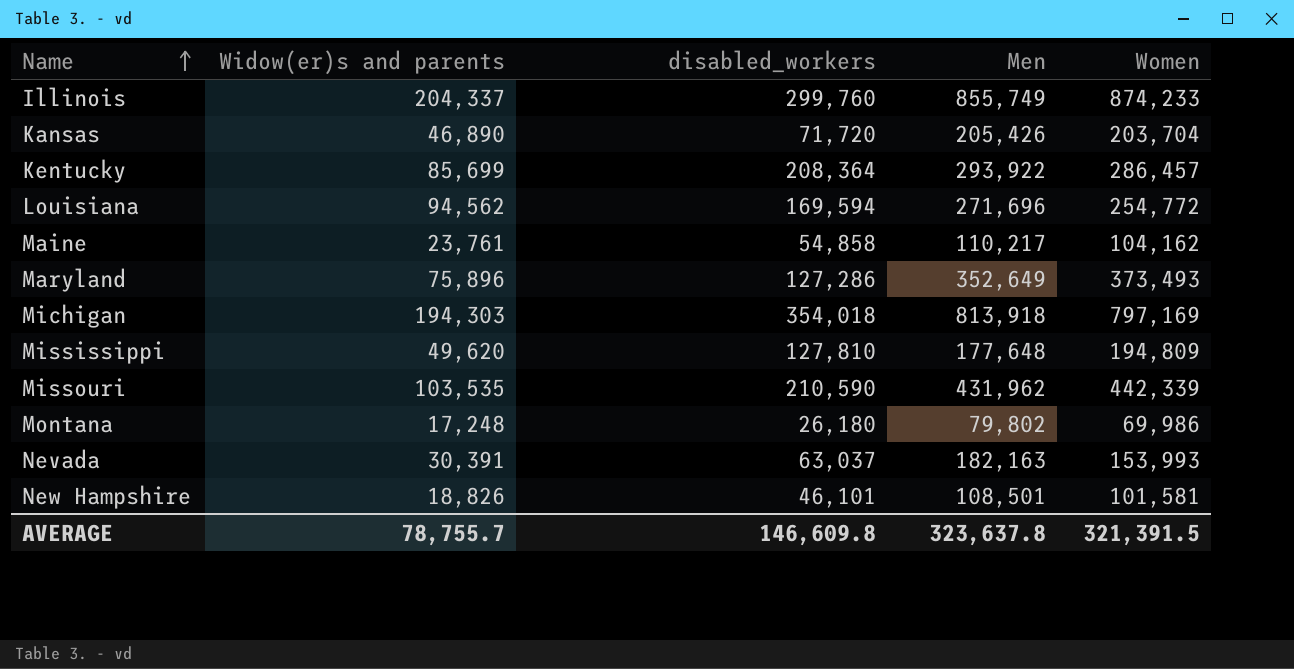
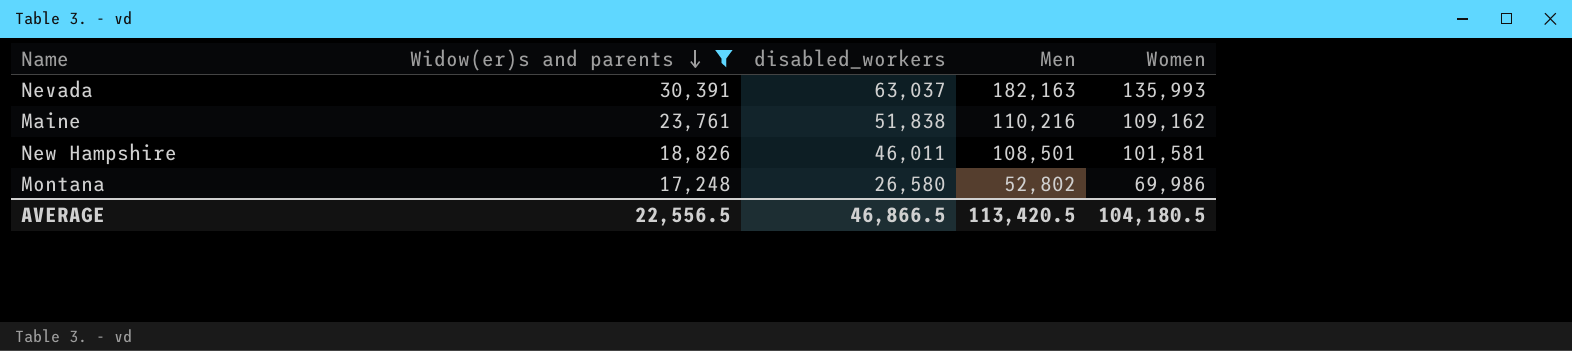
filter: none -> Widow(er)s and parents <= 30,391
row order: Name ascending -> Widow(er)s and parents descending
Nevada | Women: 153,993 -> 135,993
Maine | disabled_workers: 54,858 -> 51,838
Maine | Men: 110,217 -> 110,216
Maine | Women: 104,162 -> 109,162
New Hampshire | disabled_workers: 46,101 -> 46,011
Montana | disabled_workers: 26,180 -> 26,580
Montana | Men: 79,802 -> 52,802
AVERAGE | Widow(er)s and parents: 78,755.7 -> 22,556.5
AVERAGE | disabled_workers: 146,609.8 -> 46,866.5
AVERAGE | Men: 323,637.8 -> 113,420.5
AVERAGE | Women: 321,391.5 -> 104,180.5

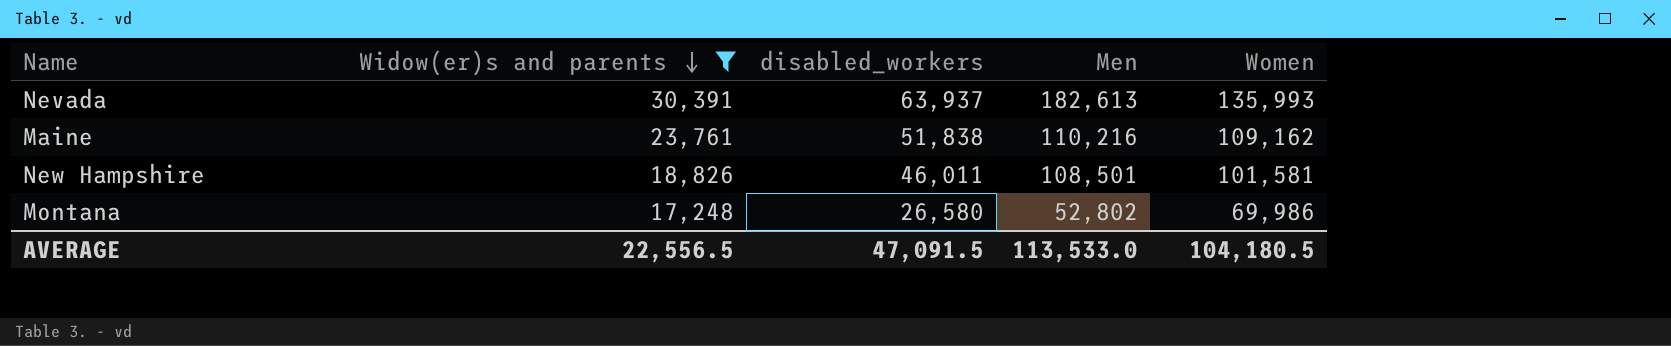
Nevada | disabled_workers: 63,037 -> 63,937
Nevada | Men: 182,163 -> 182,613
AVERAGE | disabled_workers: 46,866.5 -> 47,091.5
AVERAGE | Men: 113,420.5 -> 113,533.0

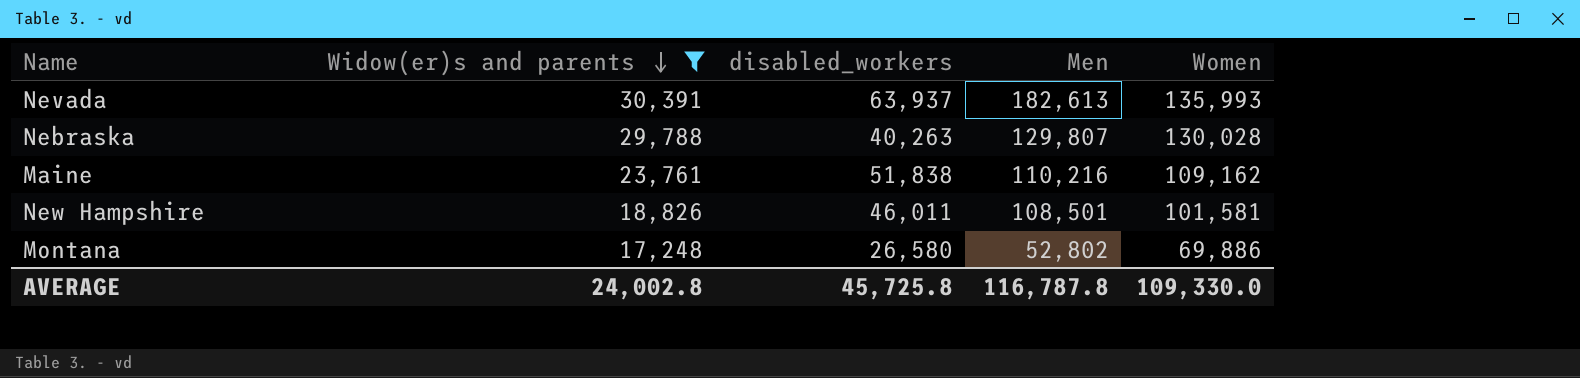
row Nebraska: none -> 29,788 | 40,263 | 129,807 | 130,028
Montana | Women: 69,986 -> 69,886
AVERAGE | Widow(er)s and parents: 22,556.5 -> 24,002.8
AVERAGE | disabled_workers: 47,091.5 -> 45,725.8
AVERAGE | Men: 113,533.0 -> 116,787.8
AVERAGE | Women: 104,180.5 -> 109,330.0

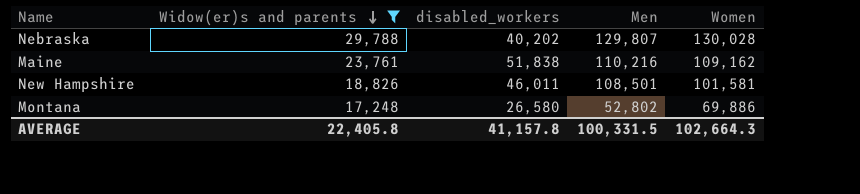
row Nevada: 30,391 | 63,937 | 182,613 | 135,993 -> none
Nebraska | disabled_workers: 40,263 -> 40,202
AVERAGE | Widow(er)s and parents: 24,002.8 -> 22,405.8
AVERAGE | disabled_workers: 45,725.8 -> 41,157.8
AVERAGE | Men: 116,787.8 -> 100,331.5
AVERAGE | Women: 109,330.0 -> 102,664.3

